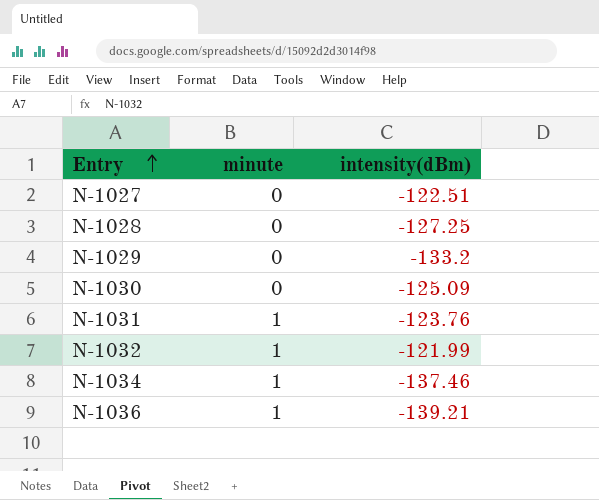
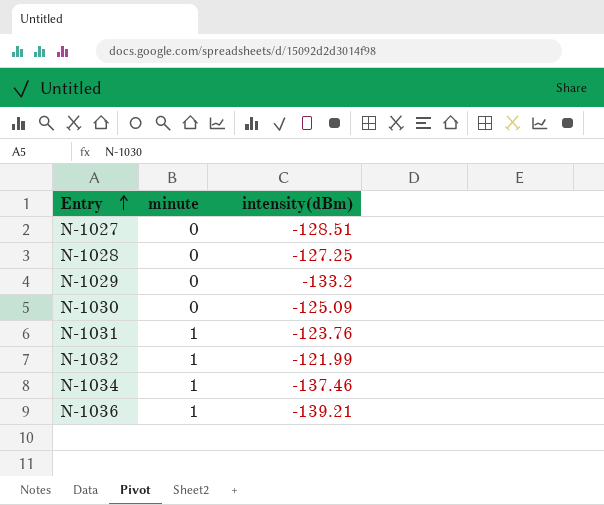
N-1027 | intensity(dBm): -122.51 -> -128.51

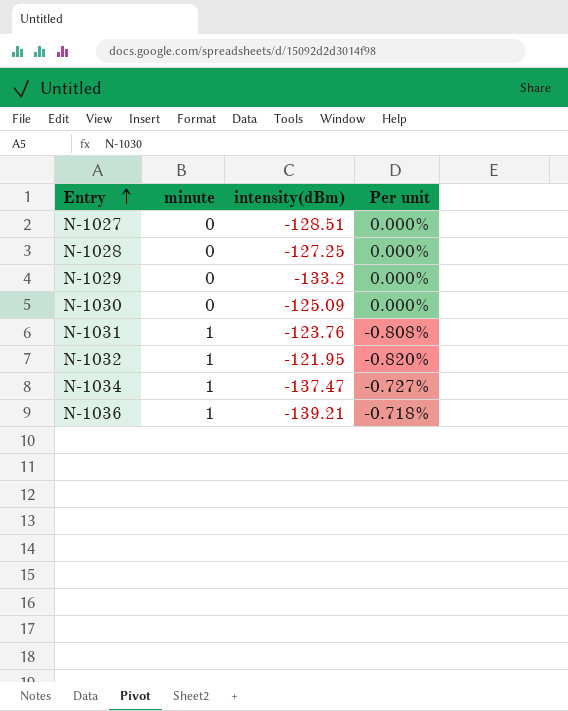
column Per unit | formula: none -> [minute] / [intensity(dBm)]
N-1032 | intensity(dBm): -121.99 -> -121.95
N-1034 | intensity(dBm): -137.46 -> -137.47

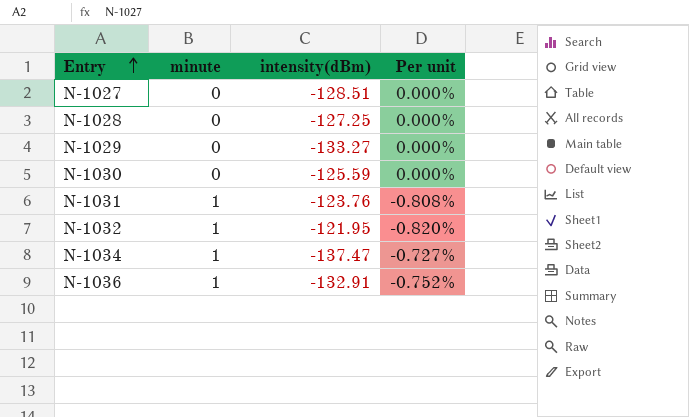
N-1029 | intensity(dBm): -133.2 -> -133.27
N-1030 | intensity(dBm): -125.09 -> -125.59
N-1036 | intensity(dBm): -139.21 -> -132.91
N-1036 | Per unit: -0.718% -> -0.752%

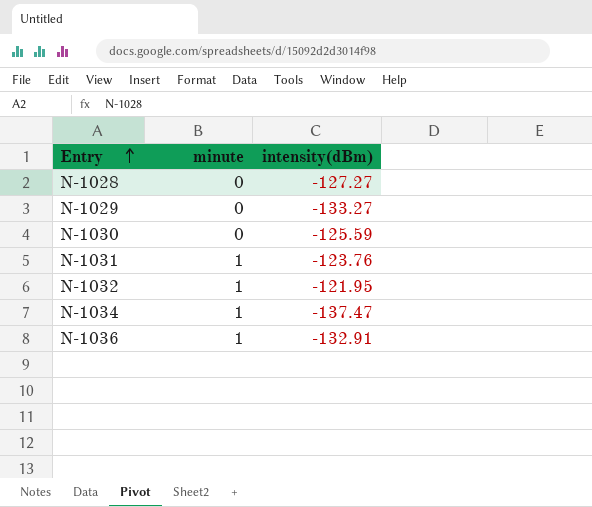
column Per unit | formula: [minute] / [intensity(dBm)] -> none
row N-1027: 0 | -128.51 | 0.000% -> none
N-1028 | intensity(dBm): -127.25 -> -127.27

